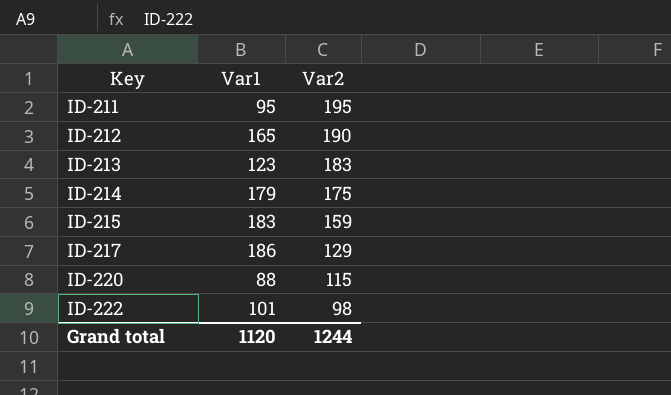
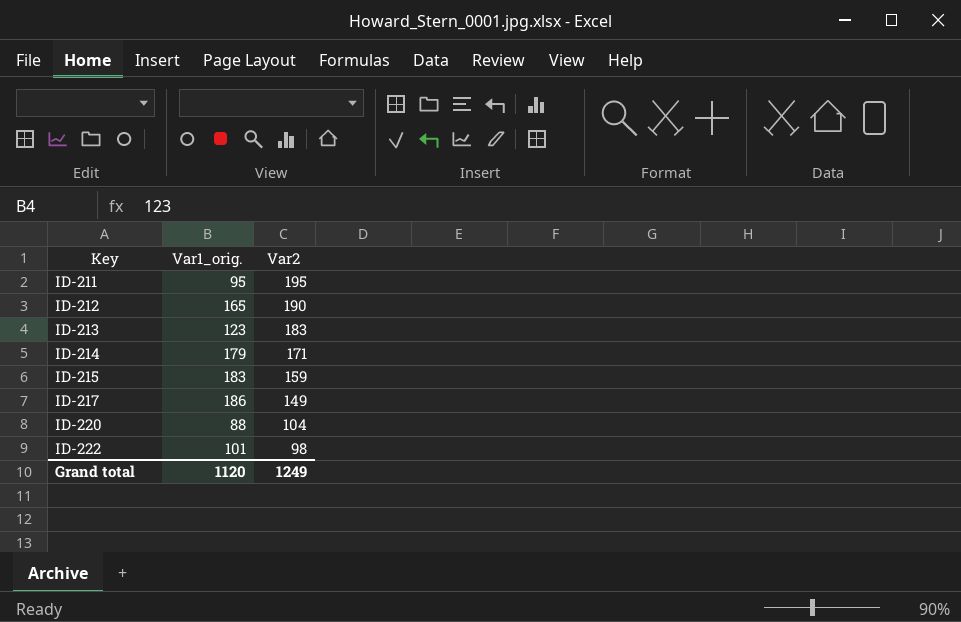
column name: Var1 -> Var1_orig.
ID-214 | Var2: 175 -> 171
ID-217 | Var2: 129 -> 149
ID-220 | Var2: 115 -> 104
Grand total | Var2: 1244 -> 1249

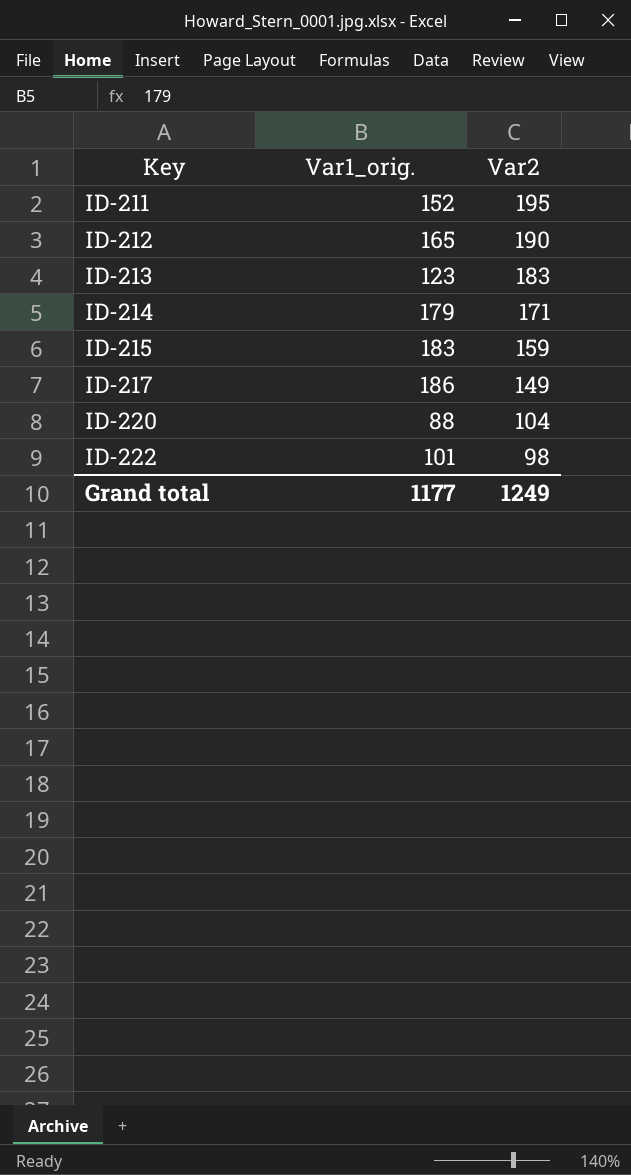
ID-211 | Var1_orig.: 95 -> 152
Grand total | Var1_orig.: 1120 -> 1177

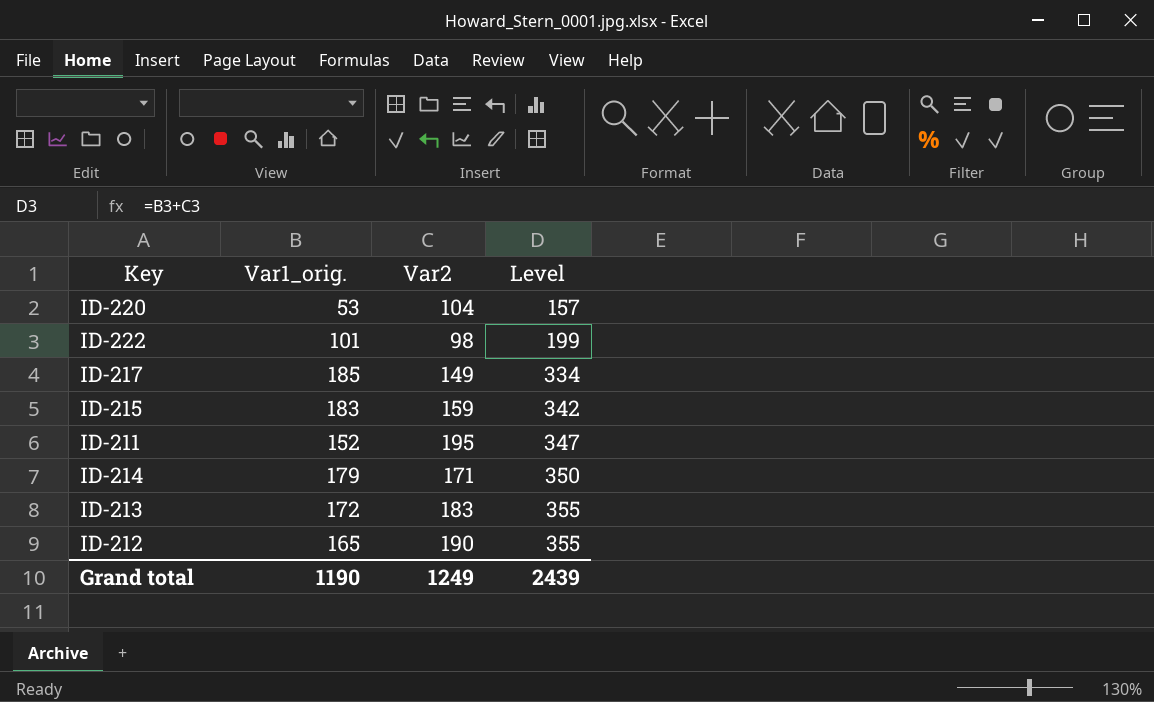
row order: Key ascending -> Level ascending
column Level | formula: none -> [Var1_orig.] + [Var2]
ID-220 | Var1_orig.: 88 -> 53
ID-217 | Var1_orig.: 186 -> 185
ID-213 | Var1_orig.: 123 -> 172
Grand total | Var1_orig.: 1177 -> 1190

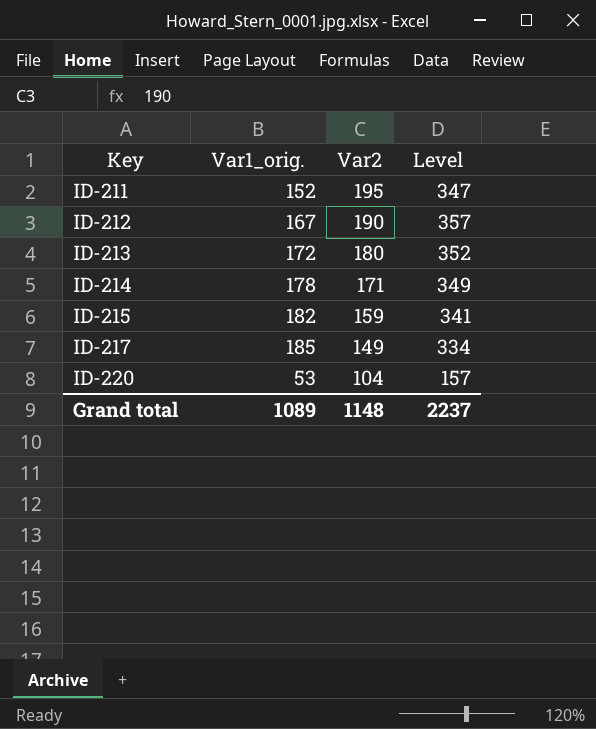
row order: Level ascending -> Key ascending
row ID-222: 101 | 98 | 199 -> none
ID-212 | Var1_orig.: 165 -> 167
ID-212 | Level: 355 -> 357
ID-213 | Var2: 183 -> 180
ID-213 | Level: 355 -> 352
ID-214 | Var1_orig.: 179 -> 178
ID-214 | Level: 350 -> 349
ID-215 | Var1_orig.: 183 -> 182
ID-215 | Level: 342 -> 341
Grand total | Var1_orig.: 1190 -> 1089
Grand total | Var2: 1249 -> 1148
Grand total | Level: 2439 -> 2237

